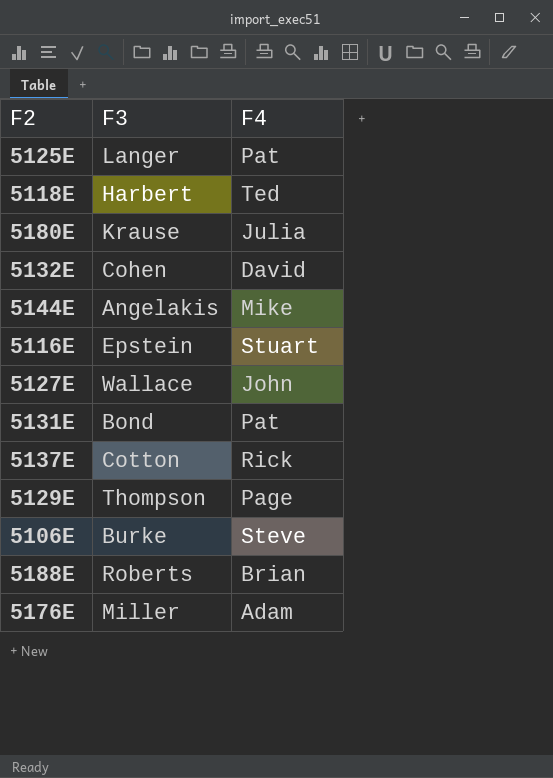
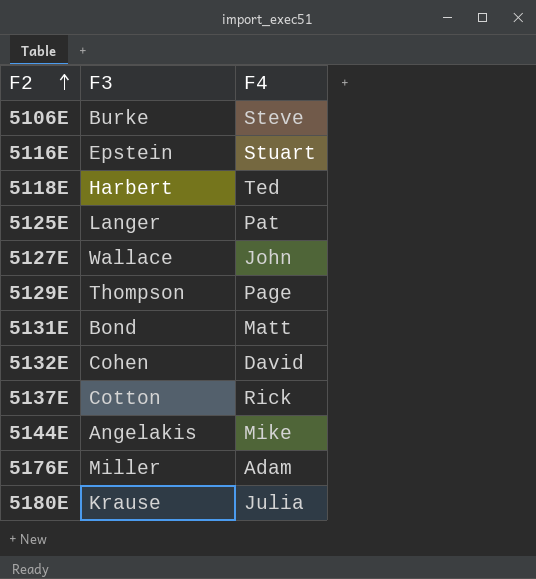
row order: none -> F2 ascending
row 5188E: Roberts | Brian -> none
5131E | F4: Pat -> Matt

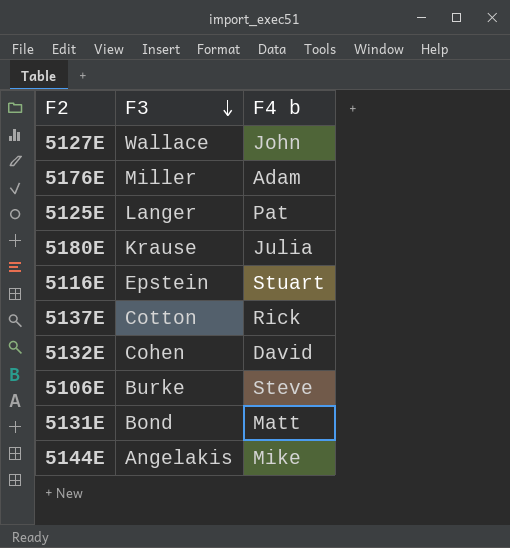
row order: F2 ascending -> F3 descending
column name: F4 -> F4 b
row 5118E: Harbert | Ted -> none
row 5129E: Thompson | Page -> none

